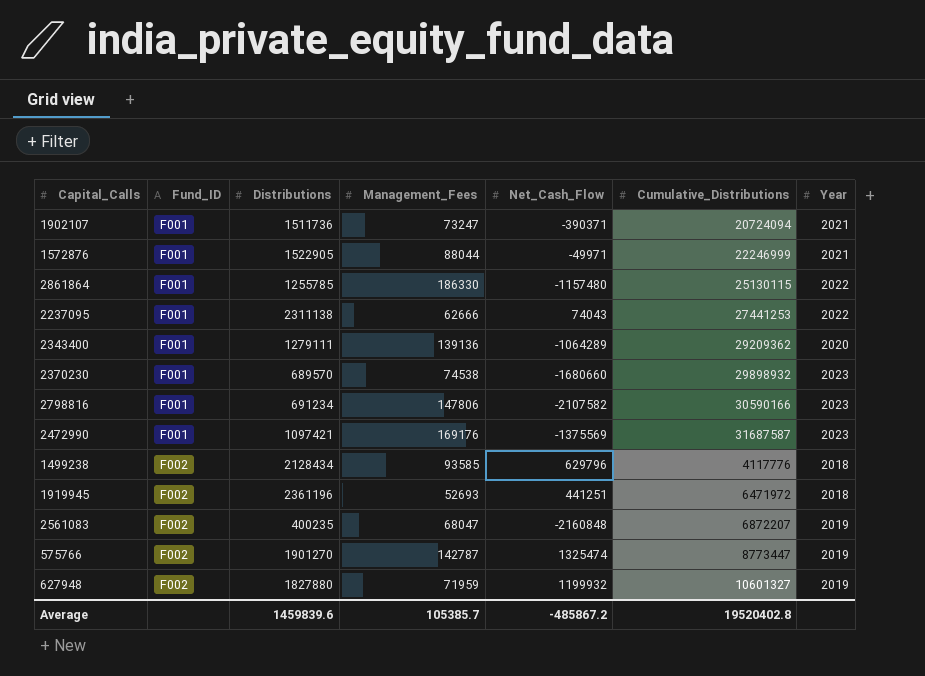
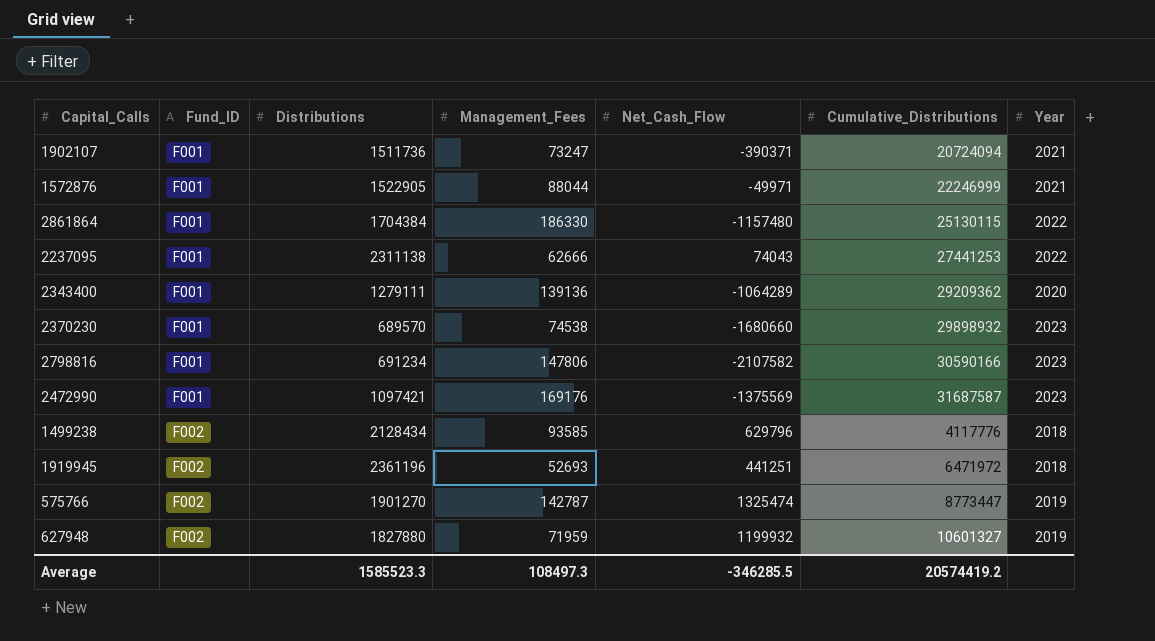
row 2561083: F002 | 400235 | 68047 | -2160848 | 6872207 | 2019 -> none
2861864 | Distributions: 1255785 -> 1704384
Average | Distributions: 1459839.6 -> 1585523.3
Average | Management_Fees: 105385.7 -> 108497.3
Average | Net_Cash_Flow: -485867.2 -> -346285.5
Average | Cumulative_Distributions: 19520402.8 -> 20574419.2

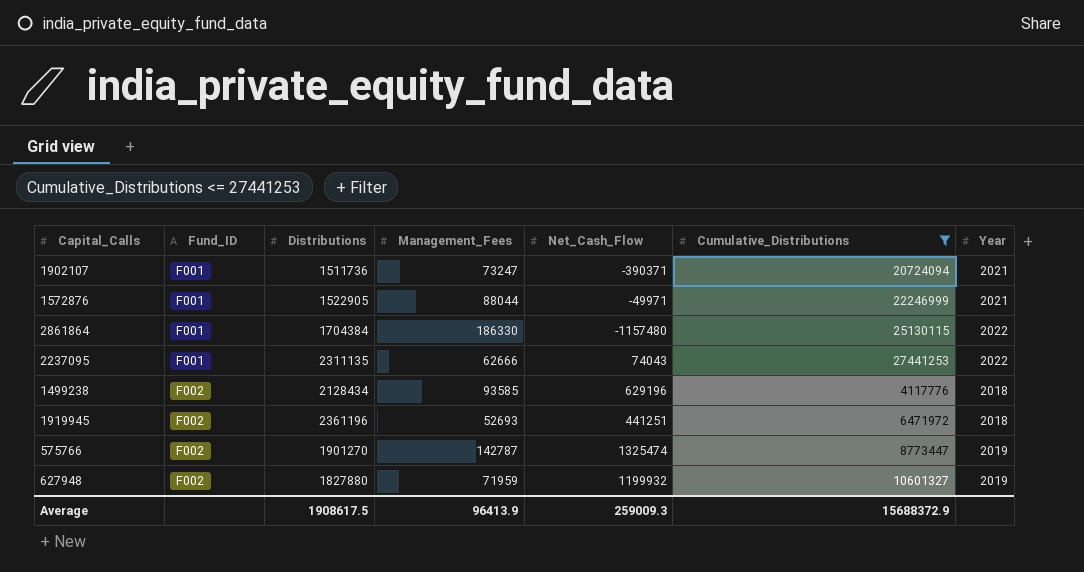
filter: none -> Cumulative_Distributions <= 27441253
2237095 | Distributions: 2311138 -> 2311135
1499238 | Net_Cash_Flow: 629796 -> 629196
Average | Distributions: 1585523.3 -> 1908617.5
Average | Management_Fees: 108497.3 -> 96413.9
Average | Net_Cash_Flow: -346285.5 -> 259009.3
Average | Cumulative_Distributions: 20574419.2 -> 15688372.9

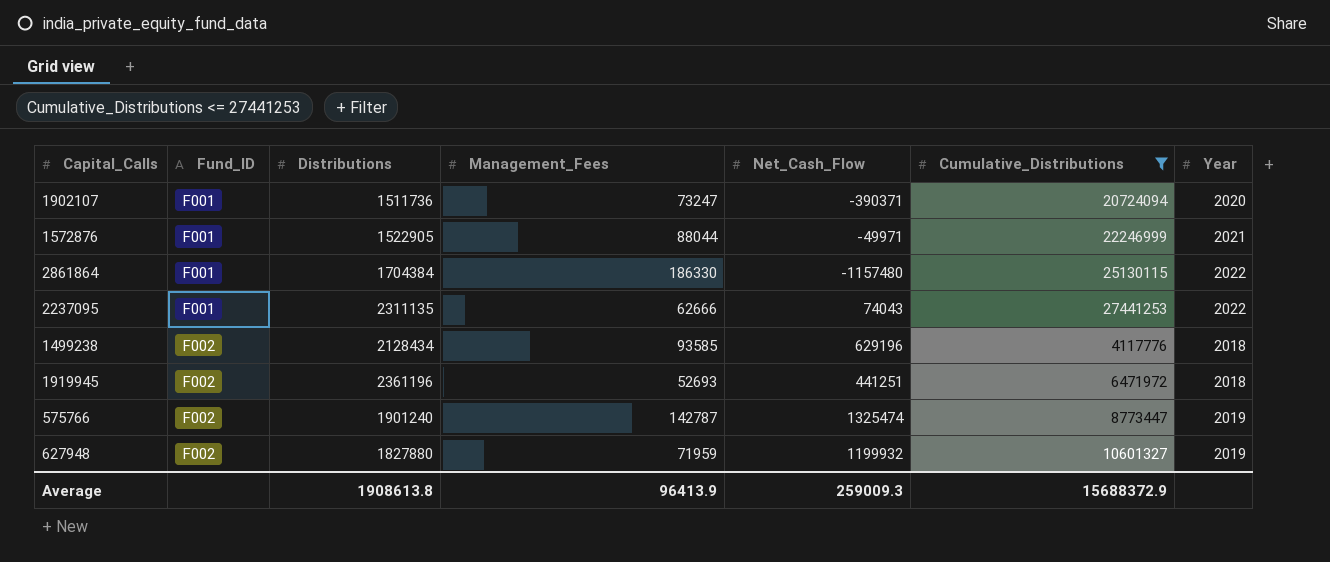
1902107 | Year: 2021 -> 2020
575766 | Distributions: 1901270 -> 1901240
Average | Distributions: 1908617.5 -> 1908613.8

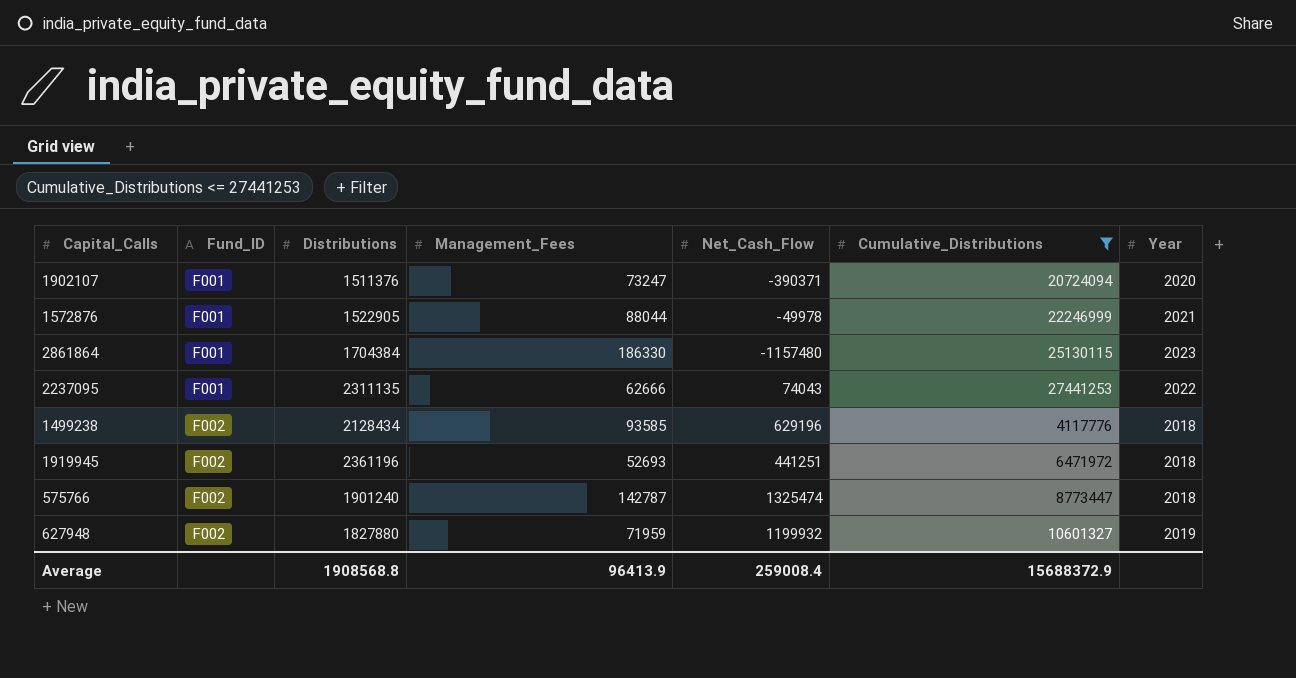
1902107 | Distributions: 1511736 -> 1511376
1572876 | Net_Cash_Flow: -49971 -> -49978
2861864 | Year: 2022 -> 2023
575766 | Year: 2019 -> 2018
Average | Distributions: 1908613.8 -> 1908568.8
Average | Net_Cash_Flow: 259009.3 -> 259008.4

